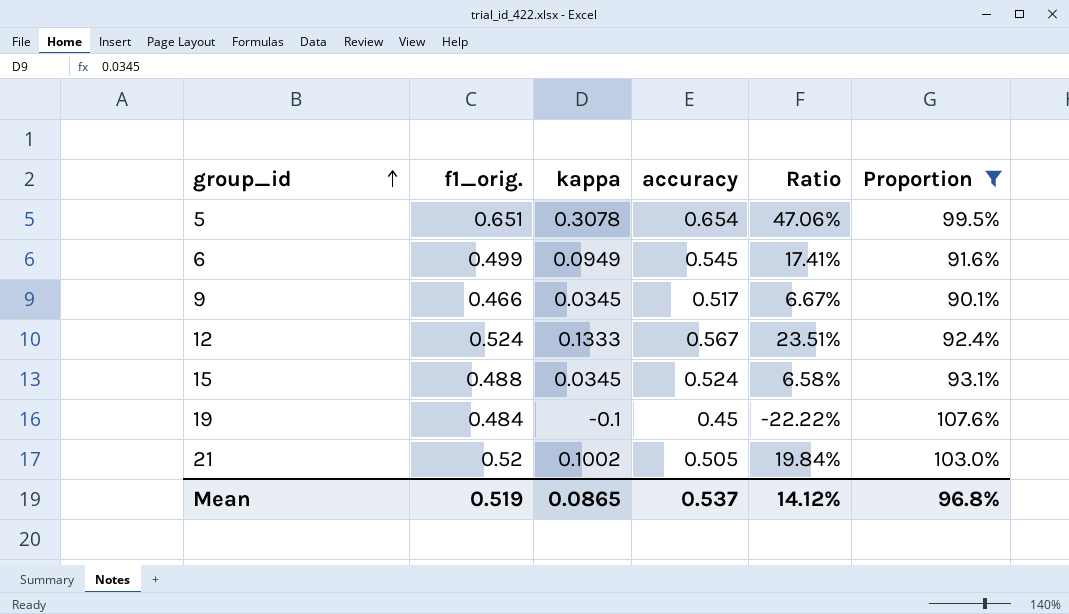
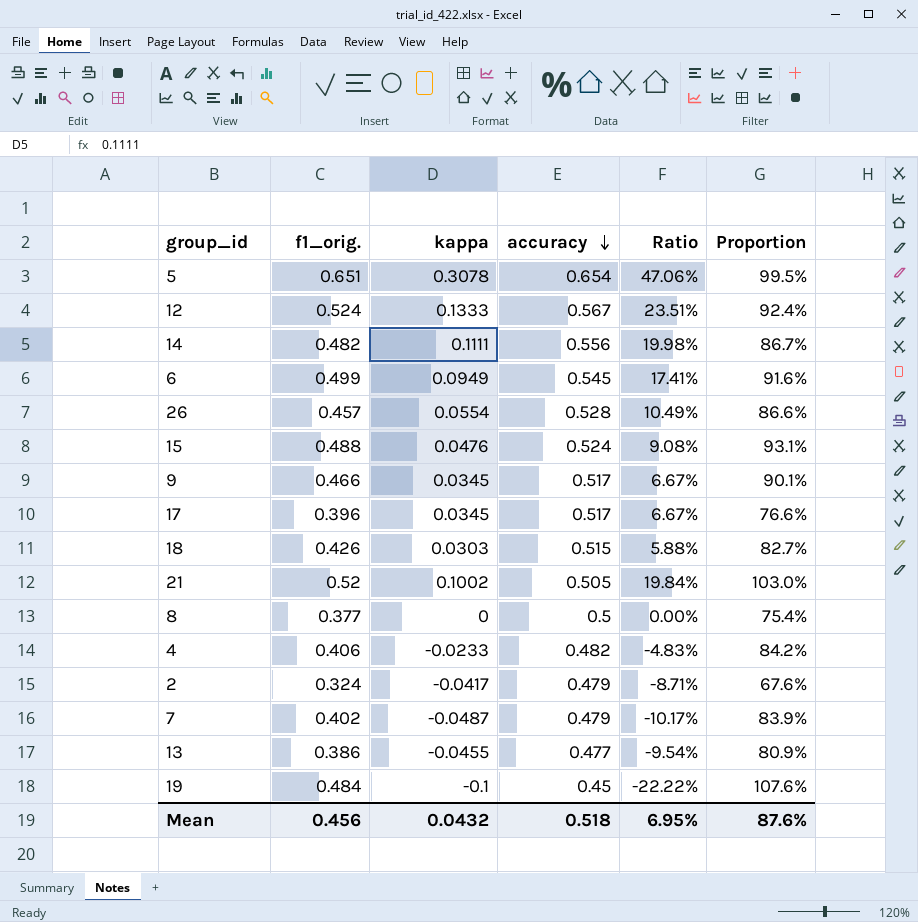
filter: Proportion >= 90.1% -> none
row order: group_id ascending -> accuracy descending
15 | kappa: 0.0345 -> 0.0476
15 | Ratio: 6.58% -> 9.08%
Mean | f1_orig.: 0.519 -> 0.456
Mean | kappa: 0.0865 -> 0.0432
Mean | accuracy: 0.537 -> 0.518
Mean | Ratio: 14.12% -> 6.95%
Mean | Proportion: 96.8% -> 87.6%

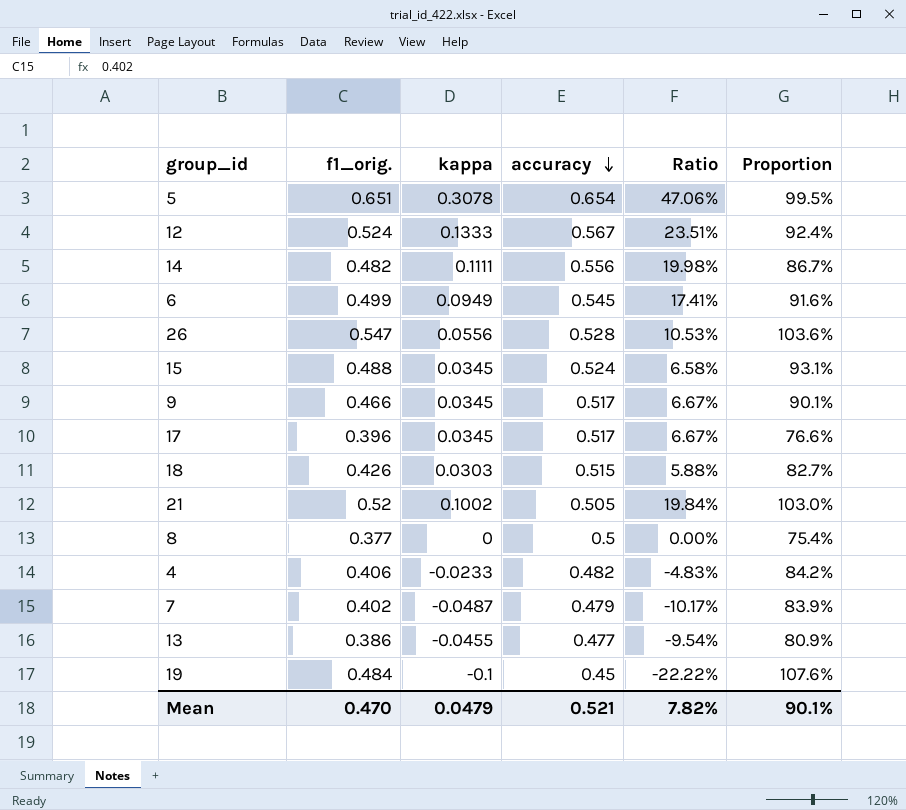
row 2: 0.324 | -0.0417 | 0.479 | -8.71% | 67.6% -> none
26 | f1_orig.: 0.457 -> 0.547
26 | kappa: 0.0554 -> 0.0556
26 | Ratio: 10.49% -> 10.53%
26 | Proportion: 86.6% -> 103.6%
15 | kappa: 0.0476 -> 0.0345
15 | Ratio: 9.08% -> 6.58%
Mean | f1_orig.: 0.456 -> 0.470
Mean | kappa: 0.0432 -> 0.0479
Mean | accuracy: 0.518 -> 0.521
Mean | Ratio: 6.95% -> 7.82%
Mean | Proportion: 87.6% -> 90.1%

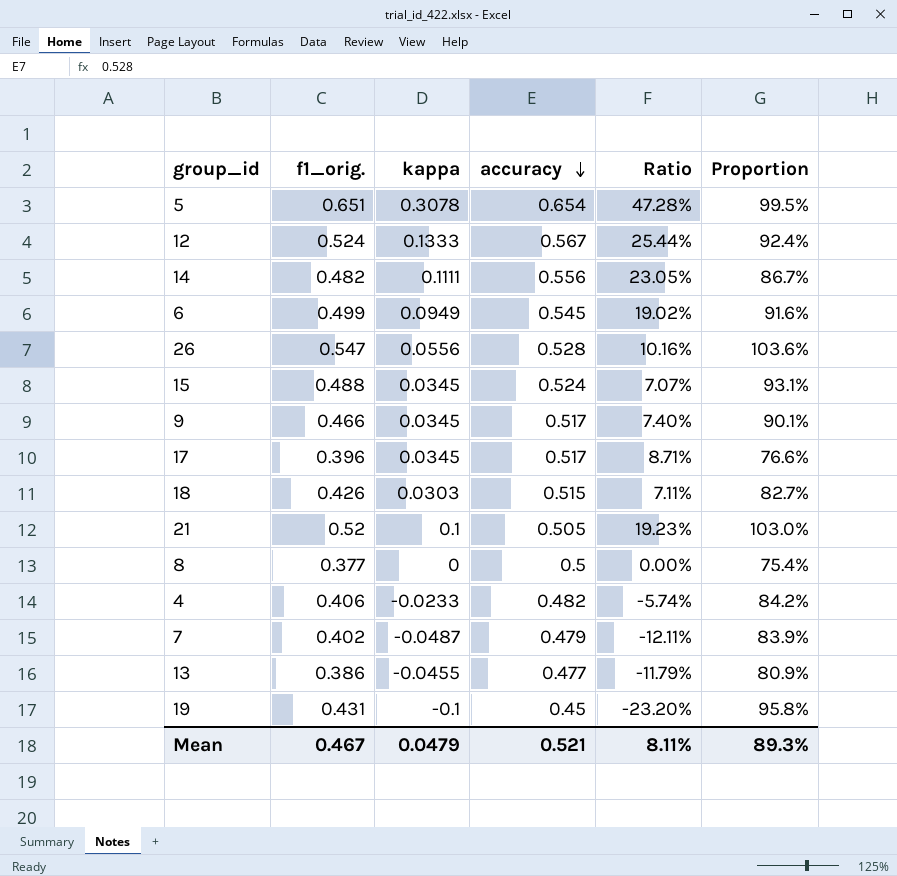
column Ratio | formula: [kappa] / [accuracy] -> [kappa] / [f1_orig.]
21 | kappa: 0.1002 -> 0.1
19 | f1_orig.: 0.484 -> 0.431
19 | Proportion: 107.6% -> 95.8%
Mean | f1_orig.: 0.470 -> 0.467
Mean | Ratio: 7.82% -> 8.11%
Mean | Proportion: 90.1% -> 89.3%

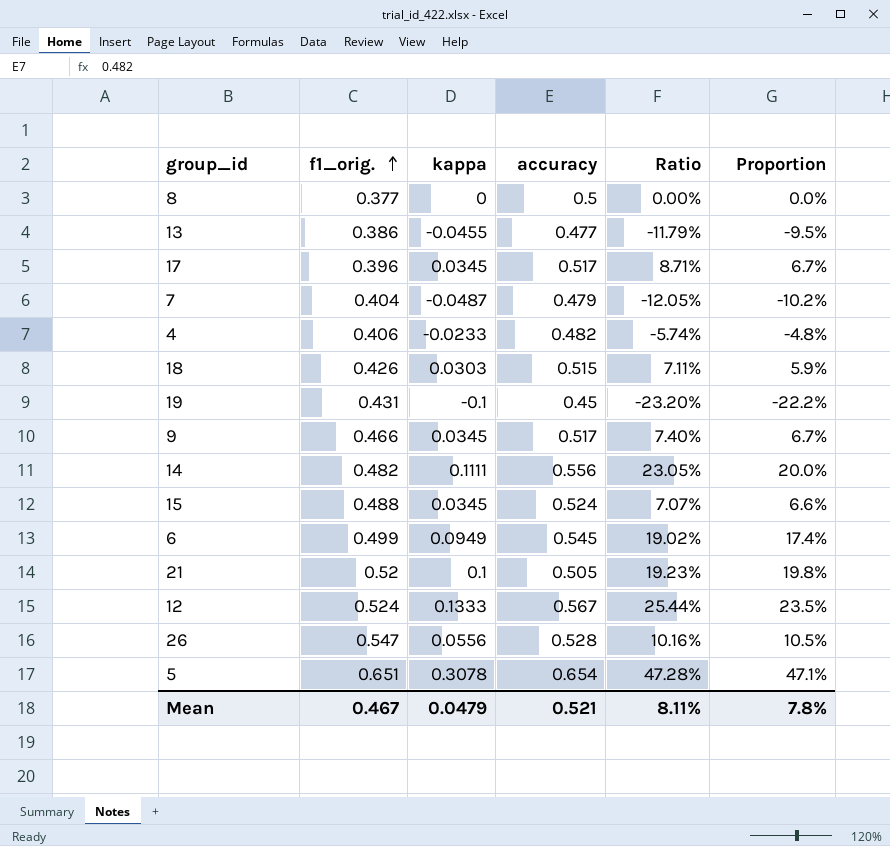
row order: accuracy descending -> f1_orig. ascending
column Proportion | formula: [f1_orig.] / [accuracy] -> [kappa] / [accuracy]
7 | f1_orig.: 0.402 -> 0.404
7 | Ratio: -12.11% -> -12.05%
Mean | Proportion: 89.3% -> 7.8%

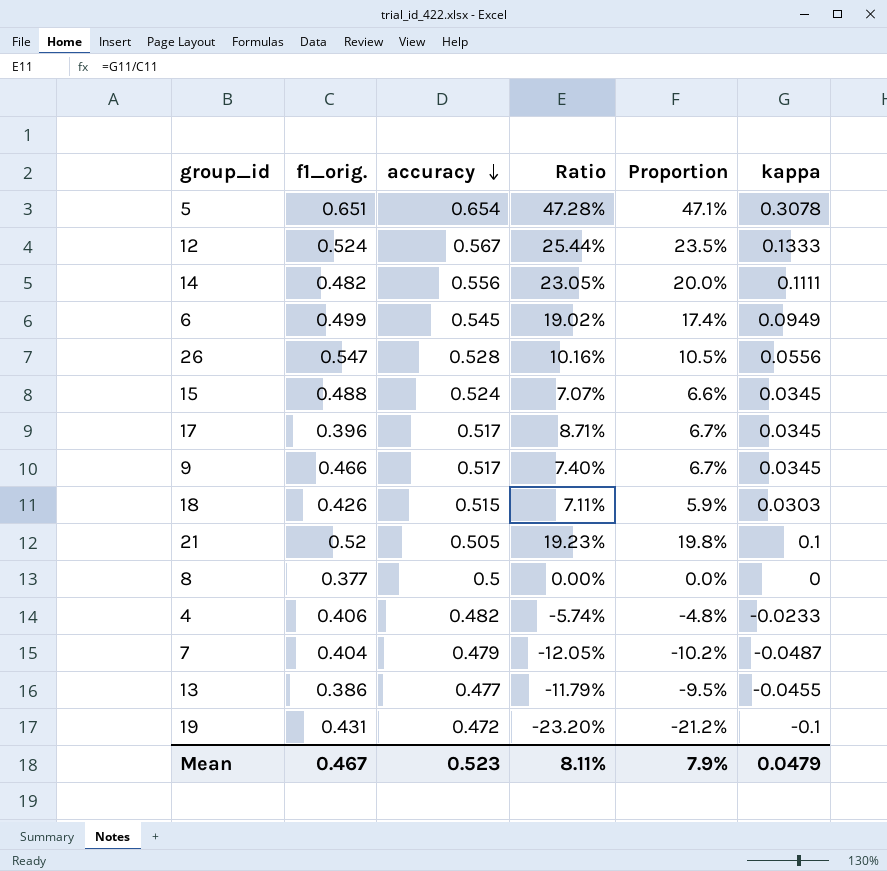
row order: f1_orig. ascending -> accuracy descending
column kappa | position: 3 -> 6
19 | accuracy: 0.45 -> 0.472
19 | Proportion: -22.2% -> -21.2%
Mean | accuracy: 0.521 -> 0.523
Mean | Proportion: 7.8% -> 7.9%

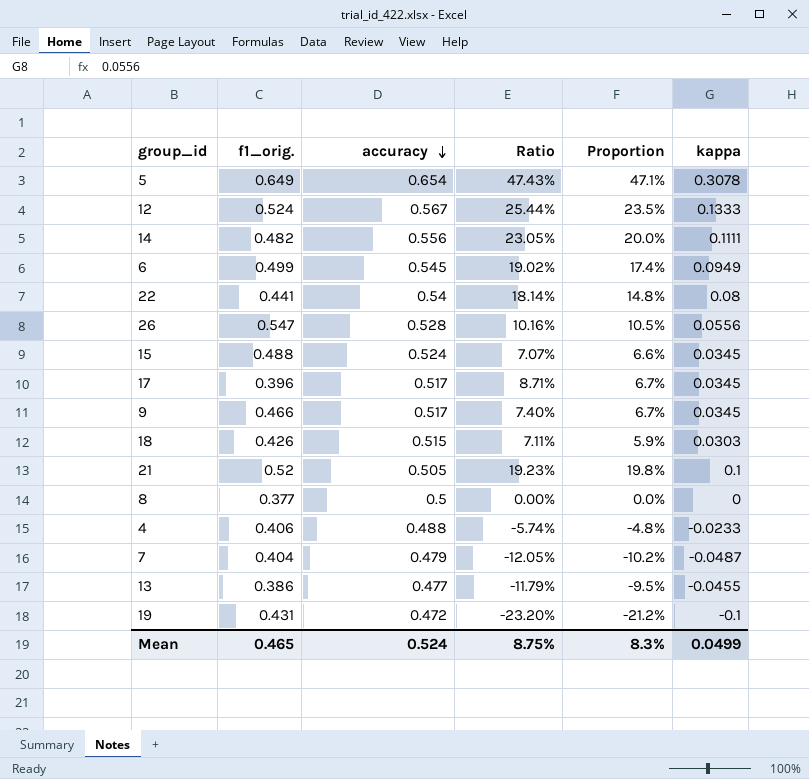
5 | f1_orig.: 0.651 -> 0.649
5 | Ratio: 47.28% -> 47.43%
row 22: none -> 0.441 | 0.54 | 18.14% | 14.8% | 0.08
4 | accuracy: 0.482 -> 0.488
Mean | f1_orig.: 0.467 -> 0.465
Mean | accuracy: 0.523 -> 0.524
Mean | Ratio: 8.11% -> 8.75%
Mean | Proportion: 7.9% -> 8.3%
Mean | kappa: 0.0479 -> 0.0499

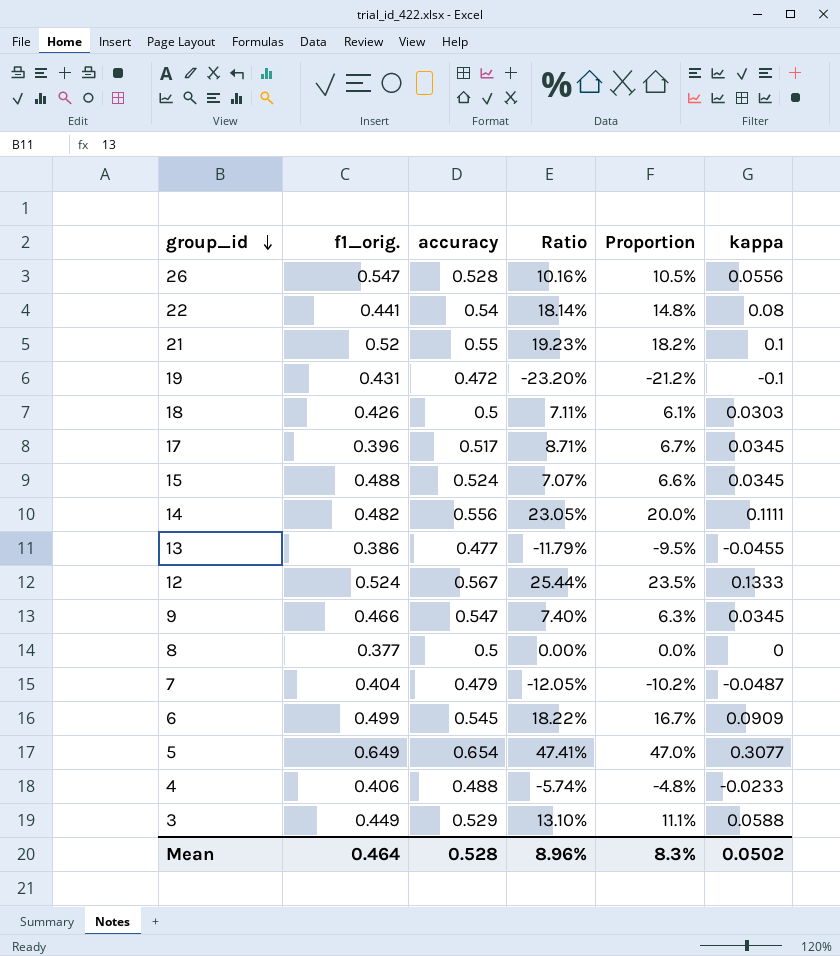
row order: accuracy descending -> group_id descending
21 | accuracy: 0.505 -> 0.55
21 | Proportion: 19.8% -> 18.2%
18 | accuracy: 0.515 -> 0.5
18 | Proportion: 5.9% -> 6.1%
9 | accuracy: 0.517 -> 0.547
9 | Proportion: 6.7% -> 6.3%
6 | Ratio: 19.02% -> 18.22%
6 | Proportion: 17.4% -> 16.7%
6 | kappa: 0.0949 -> 0.0909
5 | Ratio: 47.43% -> 47.41%
5 | Proportion: 47.1% -> 47.0%
5 | kappa: 0.3078 -> 0.3077
row 3: none -> 0.449 | 0.529 | 13.10% | 11.1% | 0.0588
Mean | f1_orig.: 0.465 -> 0.464
Mean | accuracy: 0.524 -> 0.528
Mean | Ratio: 8.75% -> 8.96%
Mean | kappa: 0.0499 -> 0.0502

